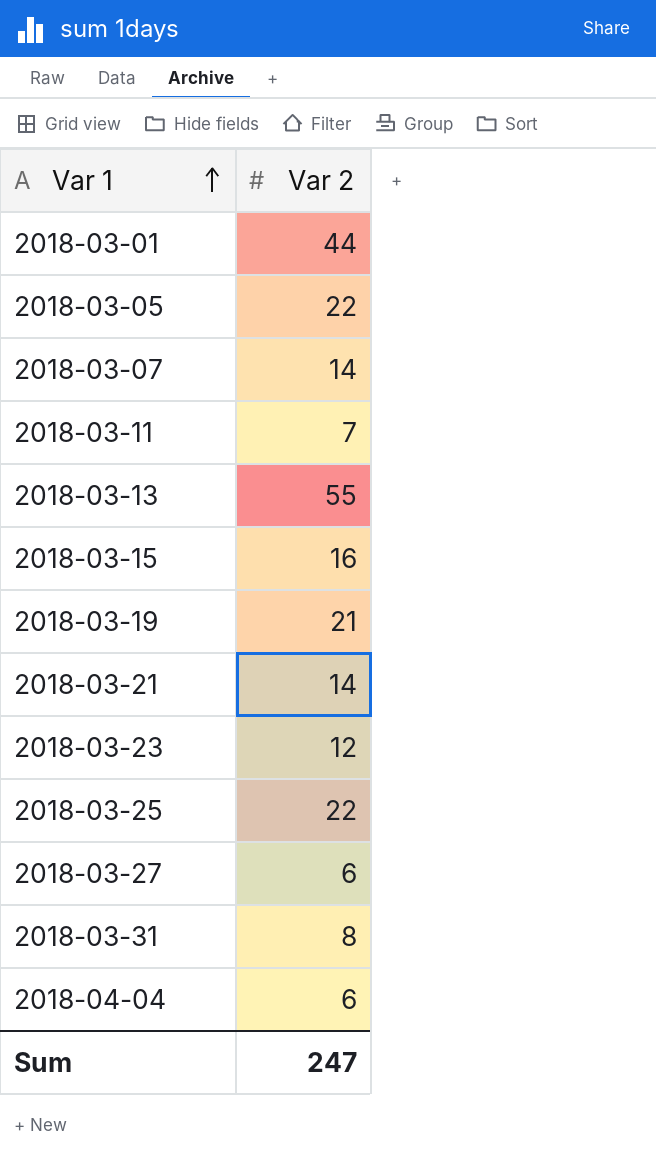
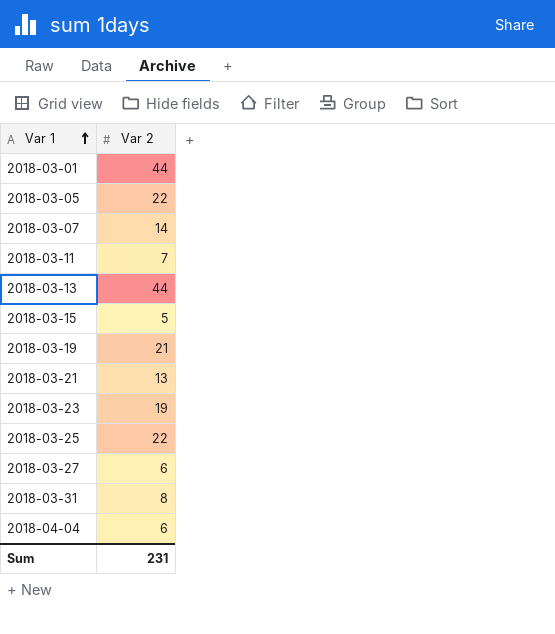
2018-03-13 | Var 2: 55 -> 44
2018-03-15 | Var 2: 16 -> 5
2018-03-21 | Var 2: 14 -> 13
2018-03-23 | Var 2: 12 -> 19
Sum | Var 2: 247 -> 231

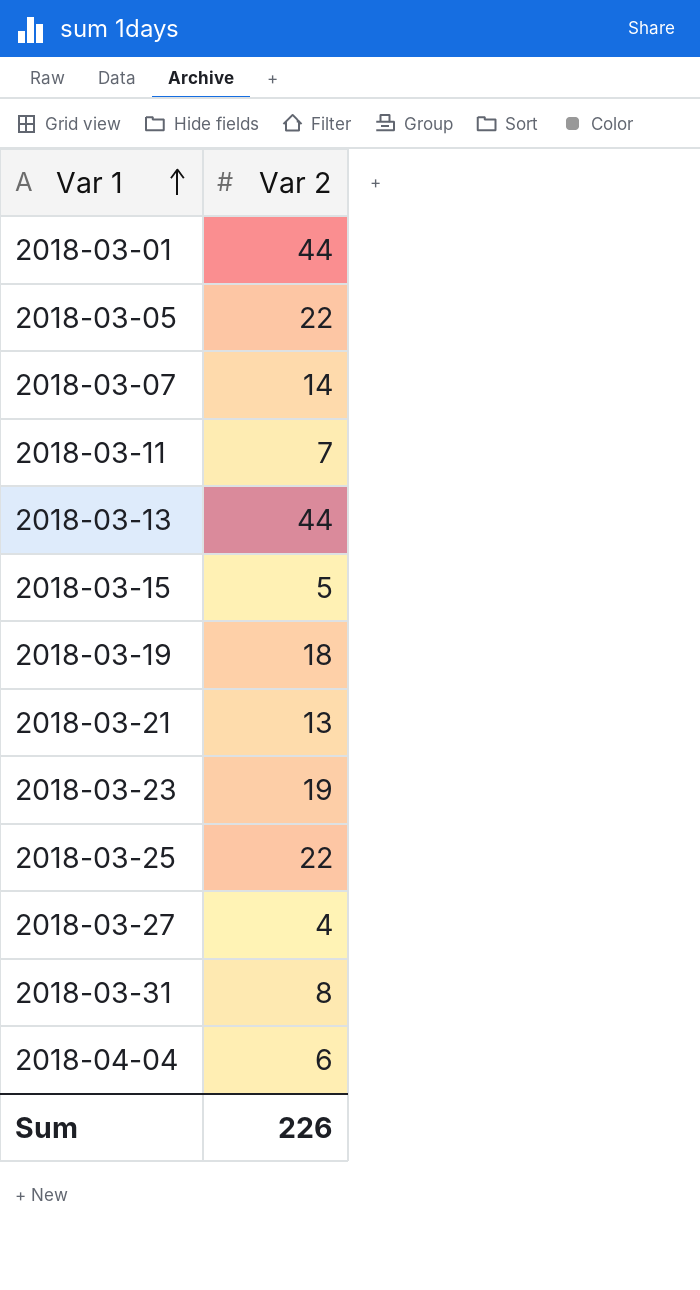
2018-03-19 | Var 2: 21 -> 18
2018-03-27 | Var 2: 6 -> 4
Sum | Var 2: 231 -> 226

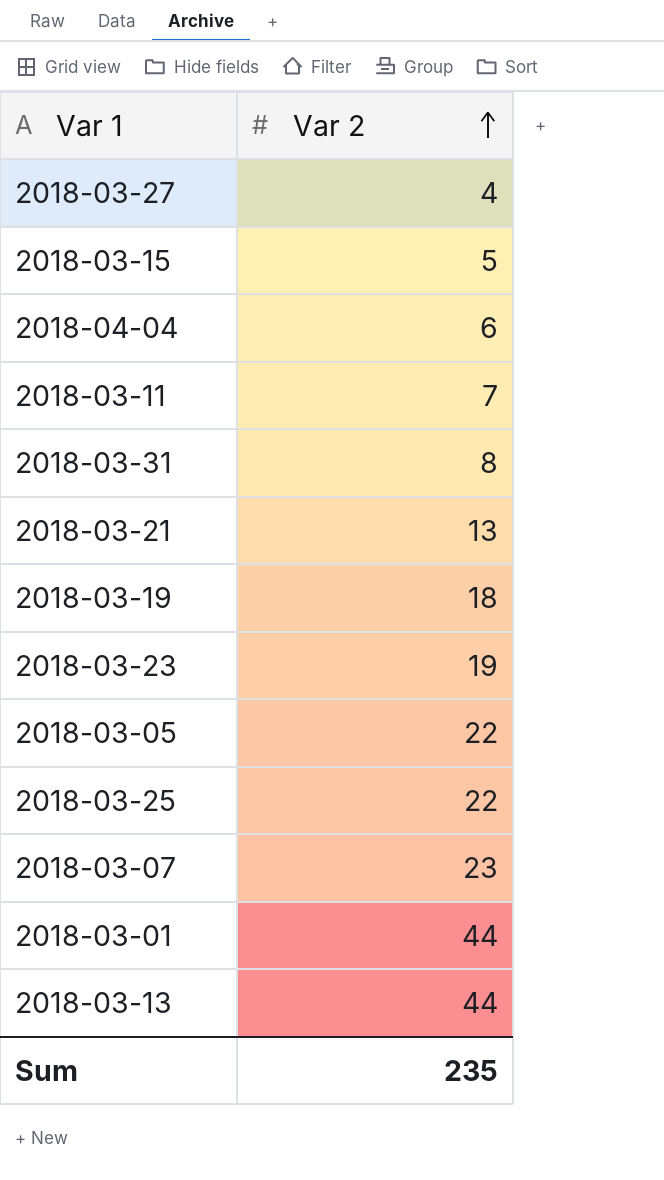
row order: Var 1 ascending -> Var 2 ascending
2018-03-07 | Var 2: 14 -> 23
Sum | Var 2: 226 -> 235

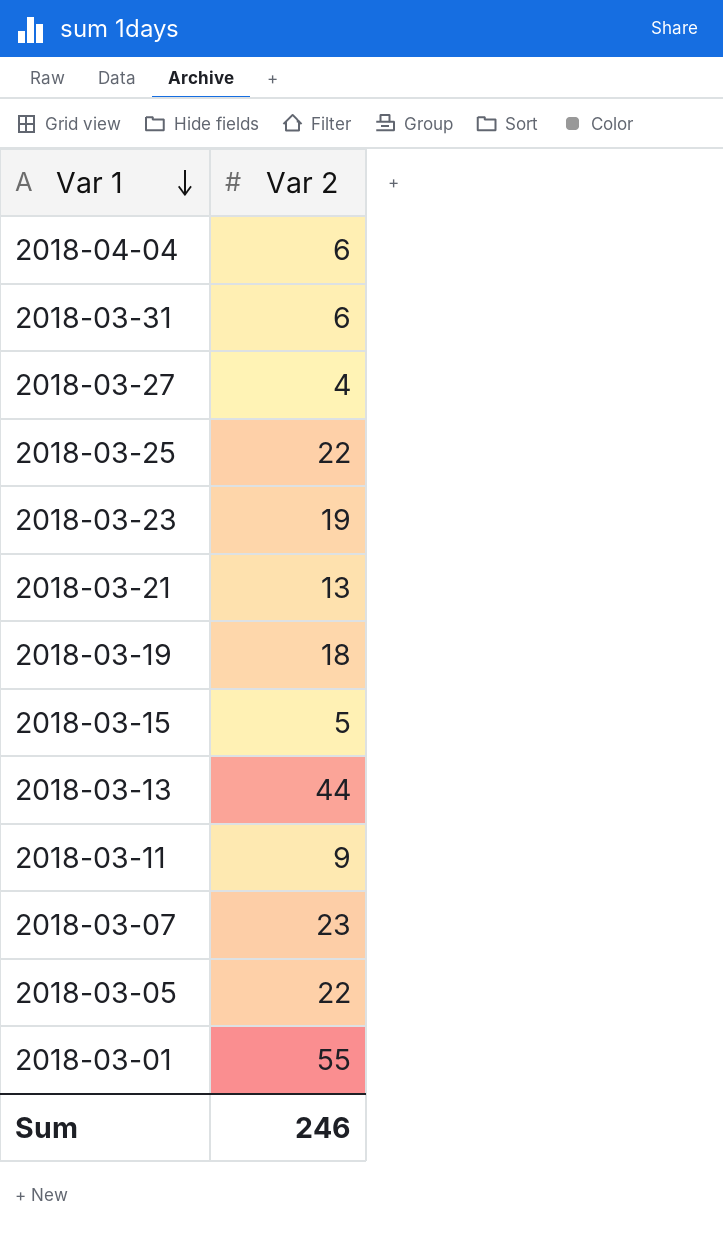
row order: Var 2 ascending -> Var 1 descending
2018-03-31 | Var 2: 8 -> 6
2018-03-11 | Var 2: 7 -> 9
2018-03-01 | Var 2: 44 -> 55
Sum | Var 2: 235 -> 246

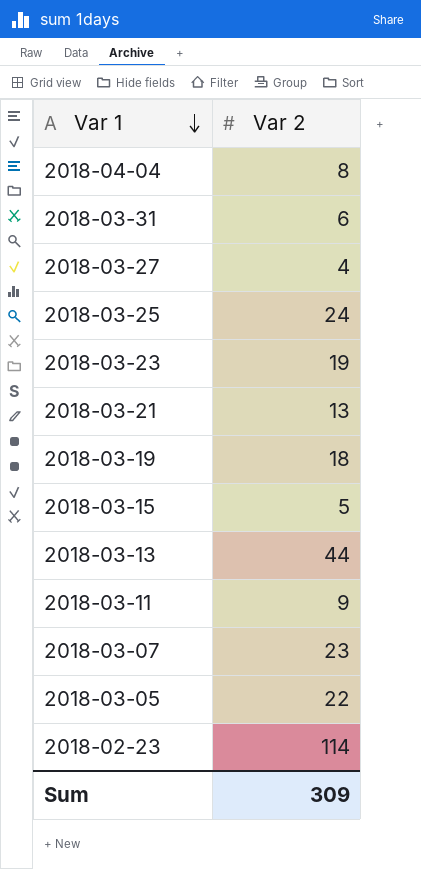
row 2018-03-01: 55 -> none
2018-04-04 | Var 2: 6 -> 8
2018-03-25 | Var 2: 22 -> 24
row 2018-02-23: none -> 114
Sum | Var 2: 246 -> 309

